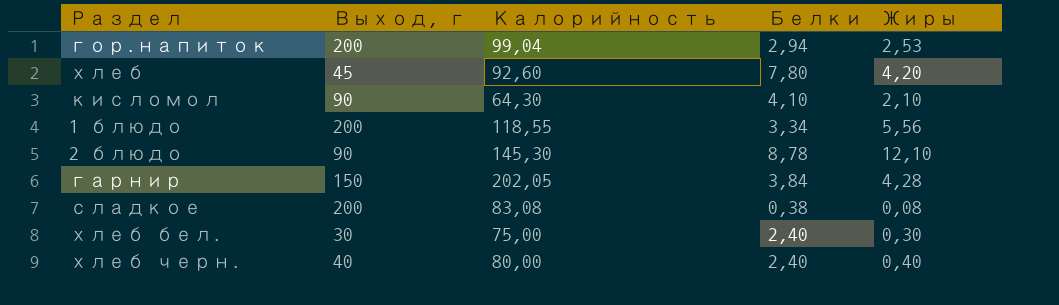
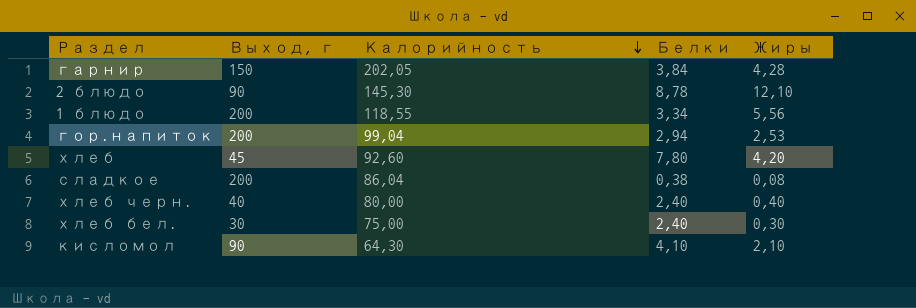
row order: none -> Калорийность descending
сладкое | Калорийность: 83,08 -> 86,04

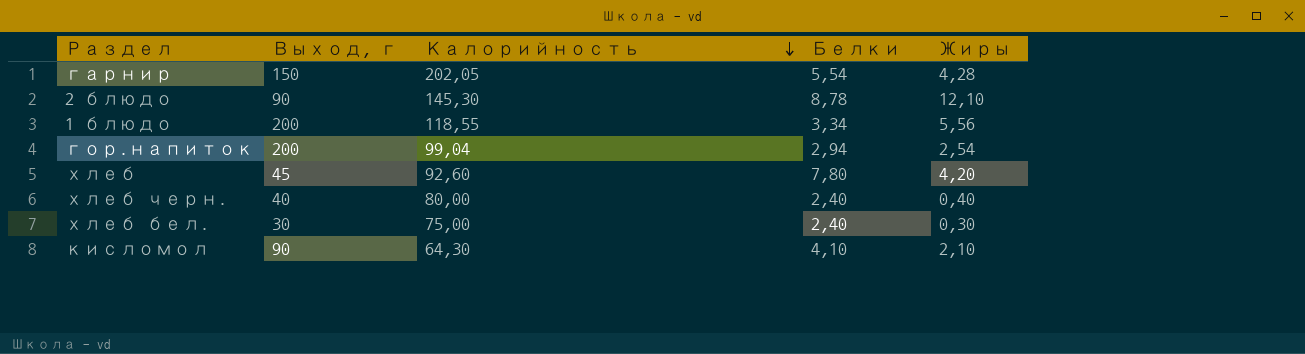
row сладкое: 200 | 86,04 | 0,38 | 0,08 -> none
гарнир | Белки: 3,84 -> 5,54
гор.напиток | Жиры: 2,53 -> 2,54

